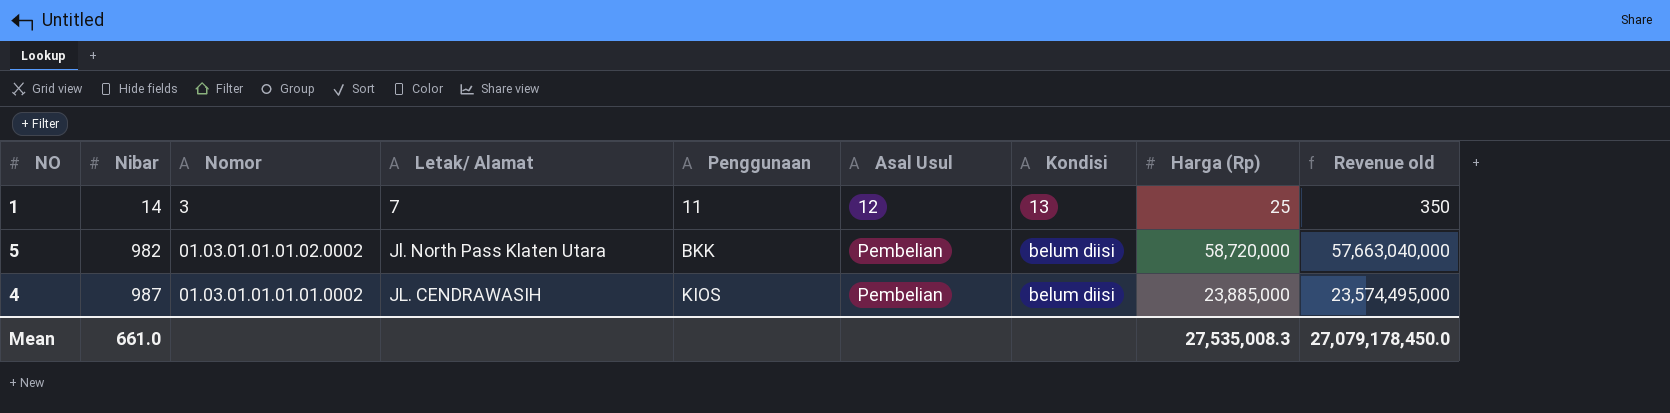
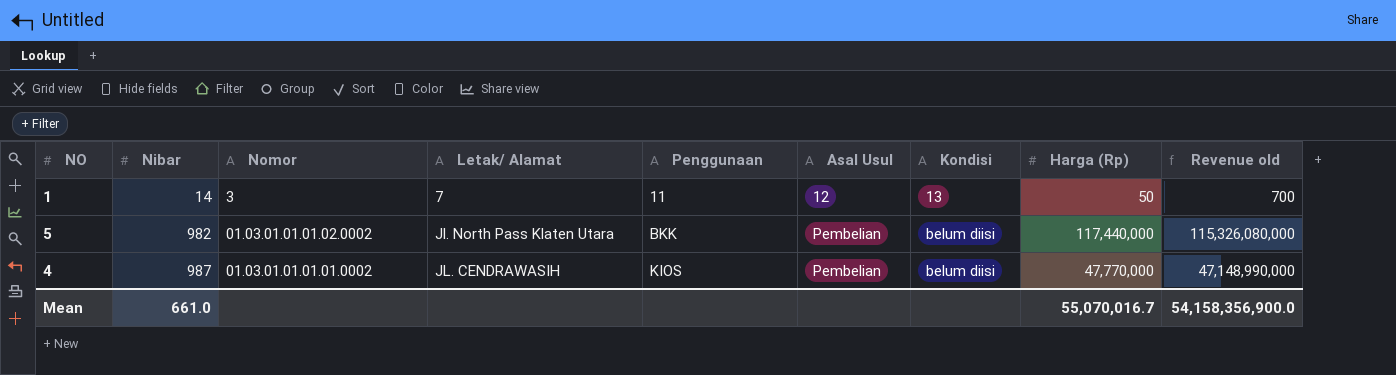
1 | Harga (Rp): 25 -> 50
1 | Revenue old: 350 -> 700
5 | Harga (Rp): 58,720,000 -> 117,440,000
5 | Revenue old: 57,663,040,000 -> 115,326,080,000
4 | Harga (Rp): 23,885,000 -> 47,770,000
4 | Revenue old: 23,574,495,000 -> 47,148,990,000
Mean | Harga (Rp): 27,535,008.3 -> 55,070,016.7
Mean | Revenue old: 27,079,178,450.0 -> 54,158,356,900.0

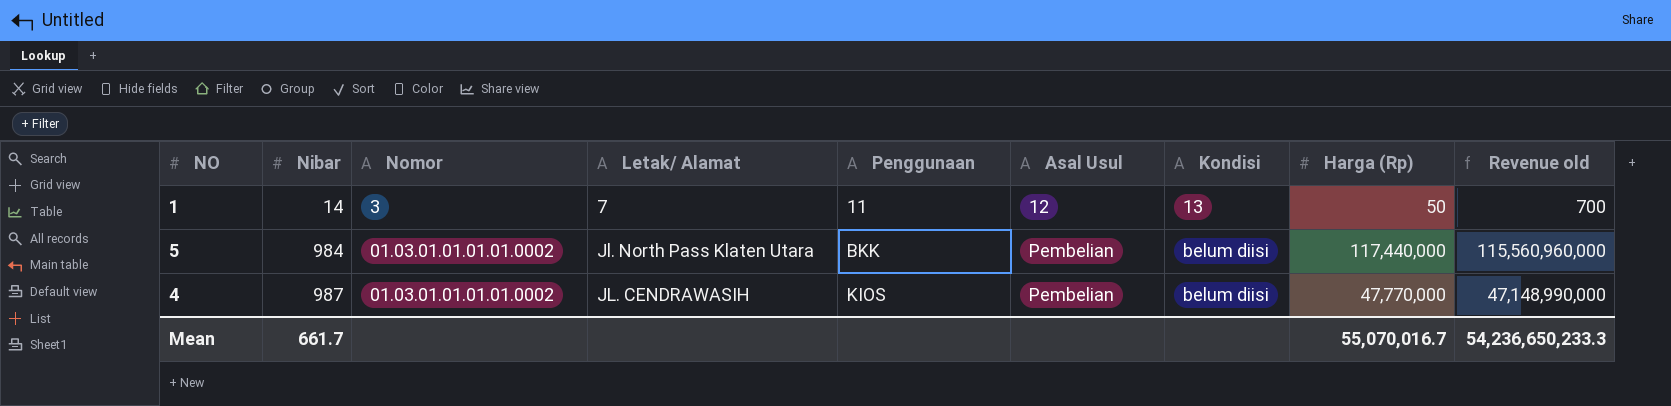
5 | Nibar: 982 -> 984
5 | Nomor: 01.03.01.01.01.02.0002 -> 01.03.01.01.01.01.0002
5 | Revenue old: 115,326,080,000 -> 115,560,960,000
Mean | Nibar: 661.0 -> 661.7
Mean | Revenue old: 54,158,356,900.0 -> 54,236,650,233.3

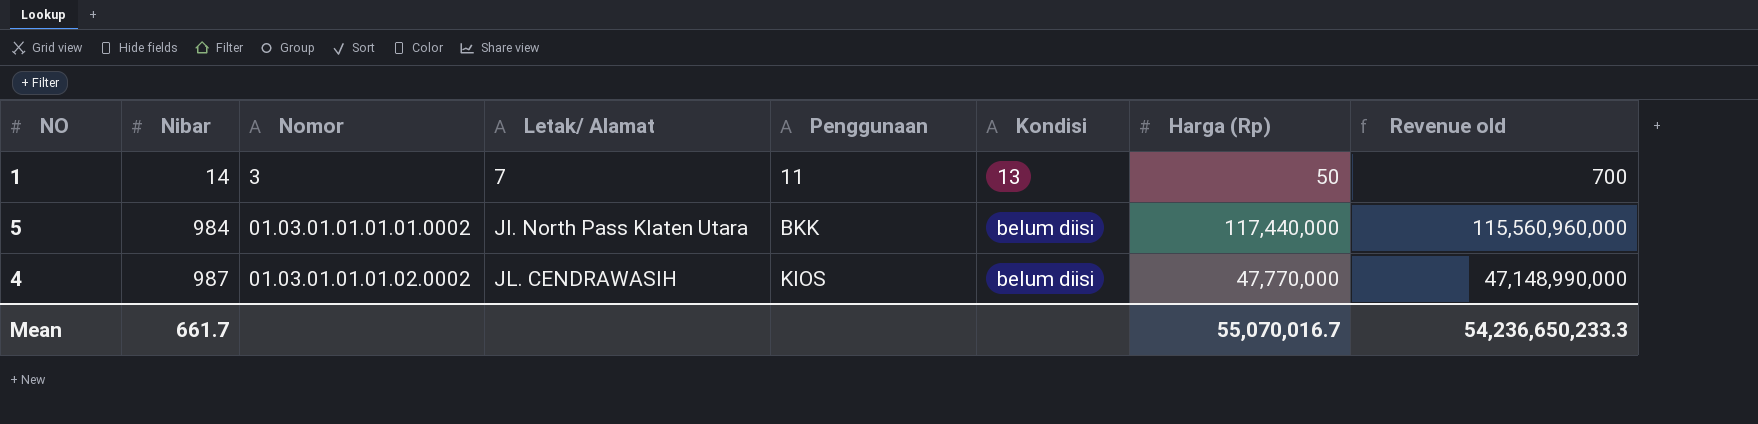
column Asal Usul | position: 6 -> none
4 | Nomor: 01.03.01.01.01.01.0002 -> 01.03.01.01.01.02.0002

